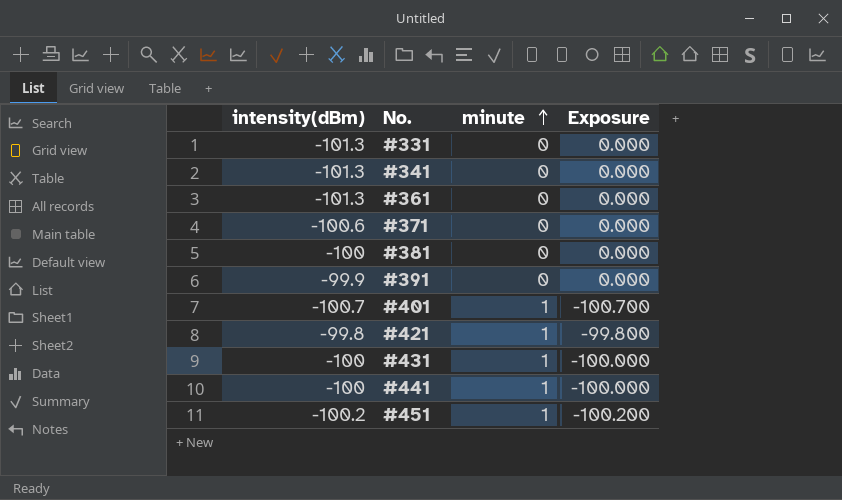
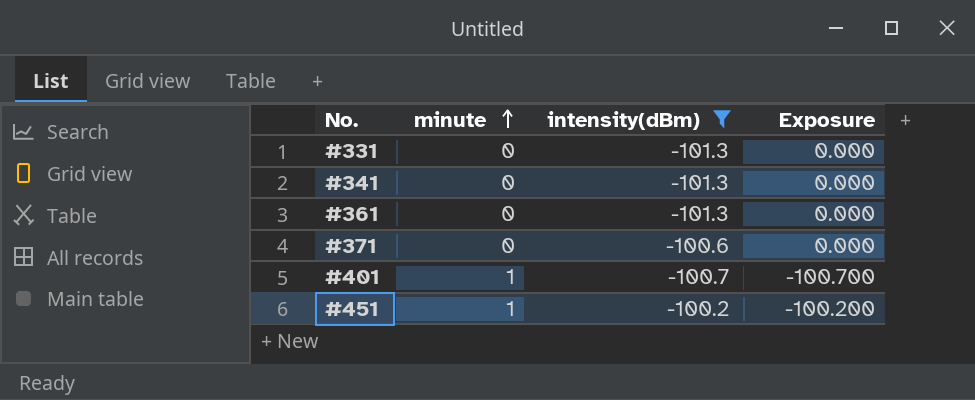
filter: none -> intensity(dBm) <= -100.2
column intensity(dBm) | position: 1 -> 3

